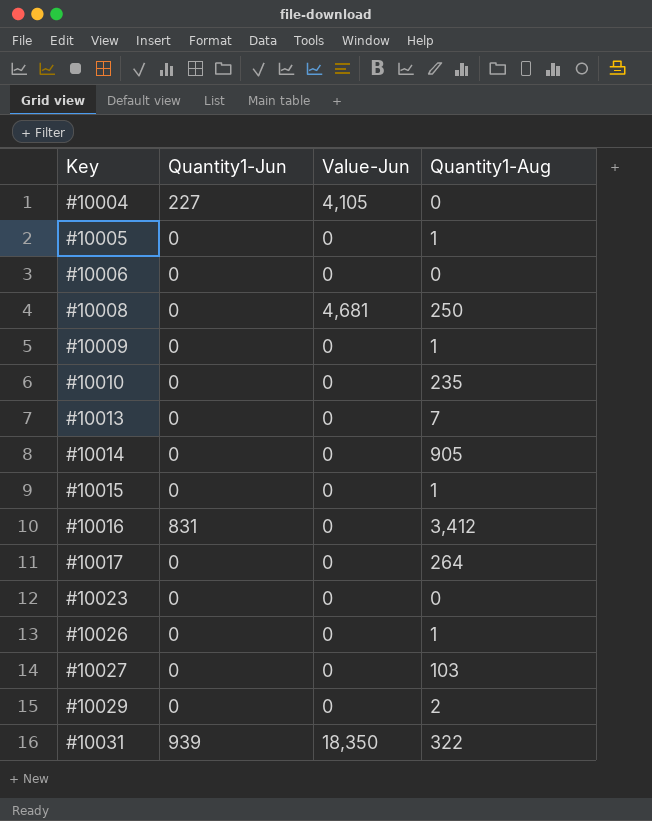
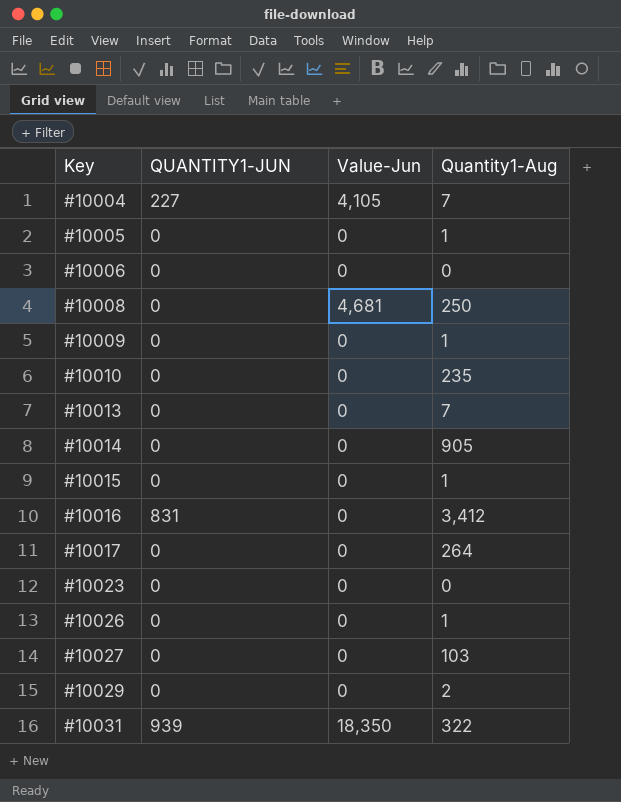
column name: Quantity1-Jun -> QUANTITY1-JUN
#10004 | Quantity1-Aug: 0 -> 7

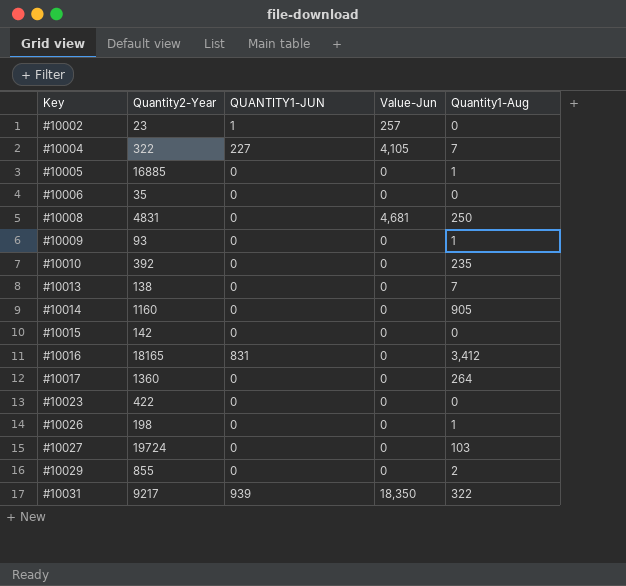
column Quantity2-Year | position: none -> 2
row #10002: none -> 23 | 1 | 257 | 0
#10015 | Quantity1-Aug: 1 -> 0

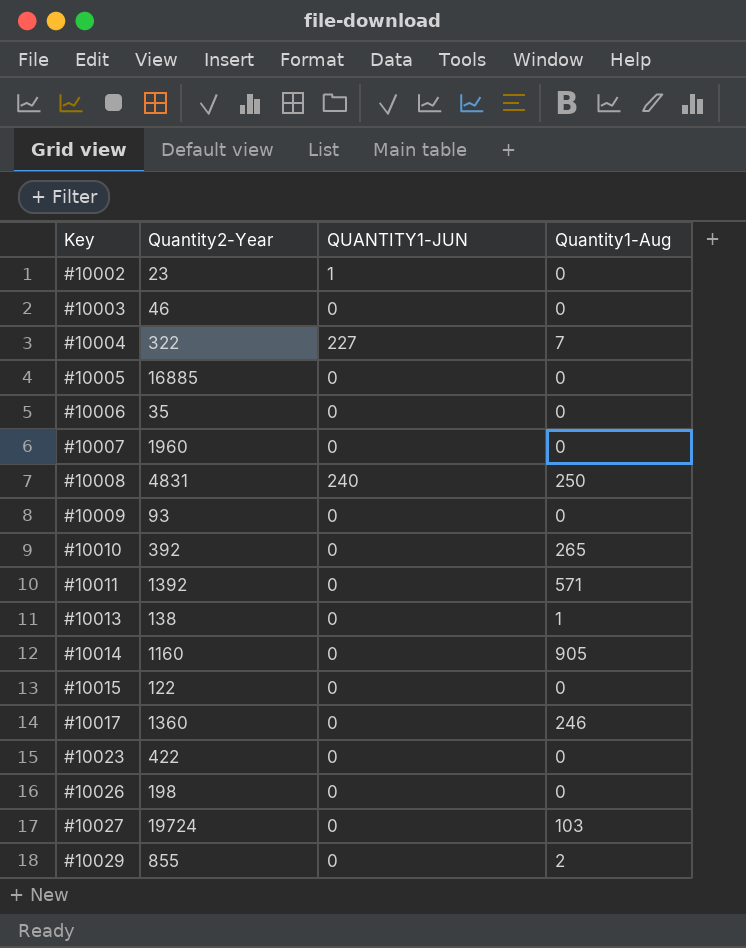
column Value-Jun | position: 4 -> none
row #10016: 18165 | 831 | 0 | 3,412 -> none
row #10031: 9217 | 939 | 18,350 | 322 -> none
row #10003: none -> 46 | 0 | 0
#10005 | Quantity1-Aug: 1 -> 0
row #10007: none -> 1960 | 0 | 0
#10008 | QUANTITY1-JUN: 0 -> 240
#10009 | Quantity1-Aug: 1 -> 0
#10010 | Quantity1-Aug: 235 -> 265
row #10011: none -> 1392 | 0 | 571
#10013 | Quantity1-Aug: 7 -> 1
#10015 | Quantity2-Year: 142 -> 122
#10017 | Quantity1-Aug: 264 -> 246
#10026 | Quantity1-Aug: 1 -> 0

